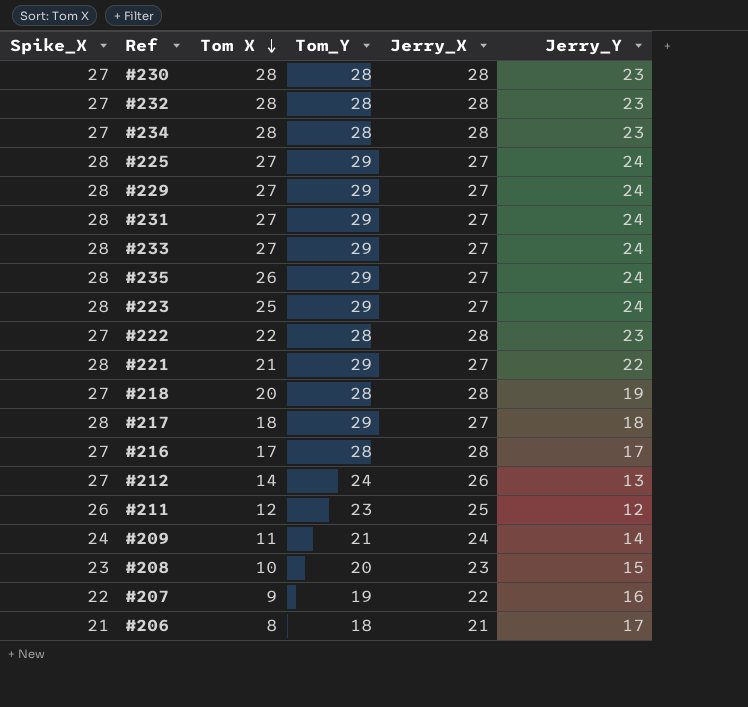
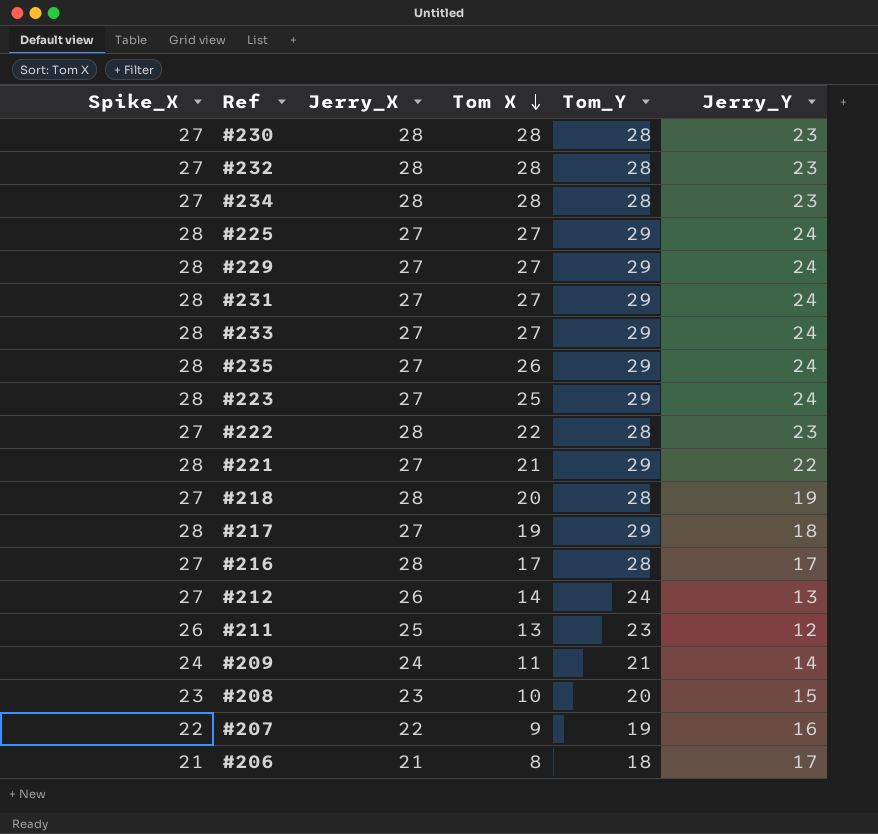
column Jerry_X | position: 5 -> 3
#217 | Tom X: 18 -> 19
#211 | Tom X: 12 -> 13

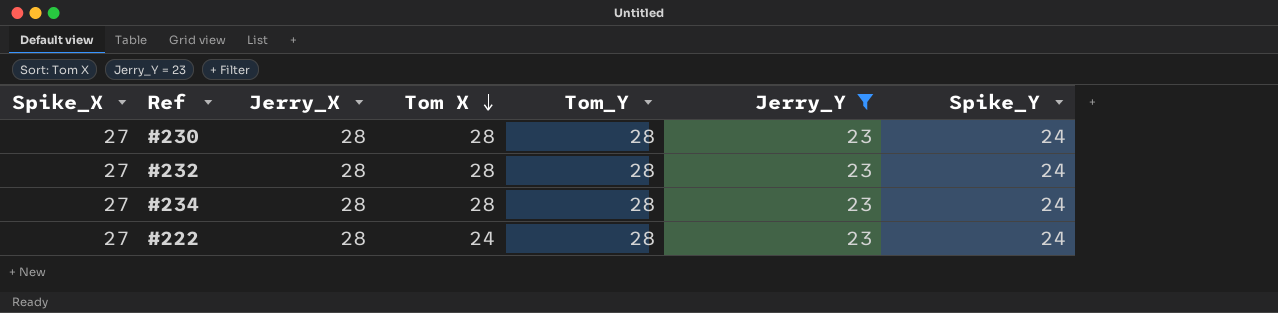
filter: none -> Jerry_Y = 23
column Spike_Y | position: none -> 7
#222 | Tom X: 22 -> 24

